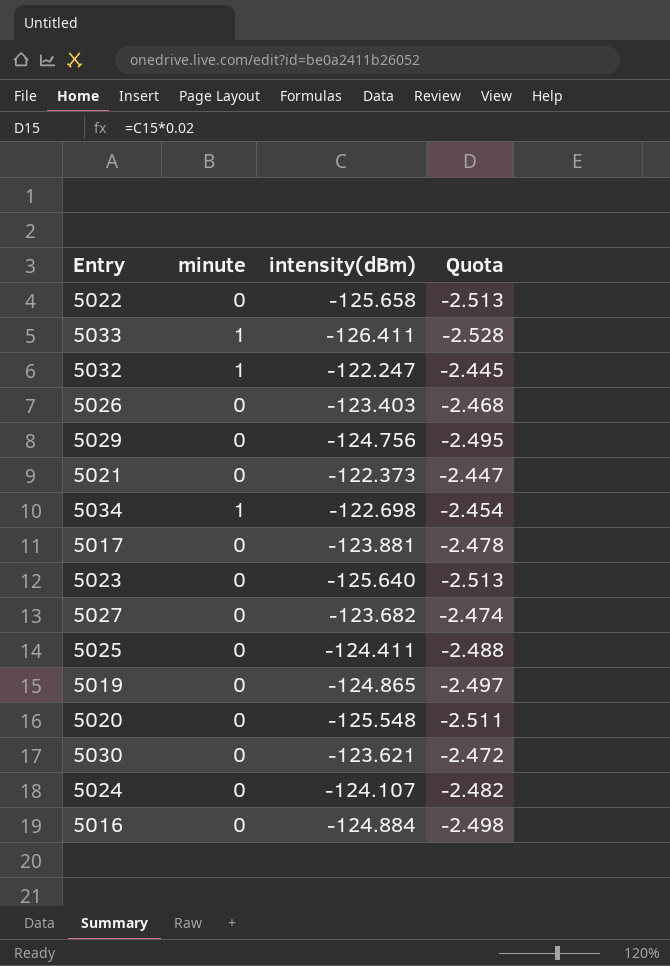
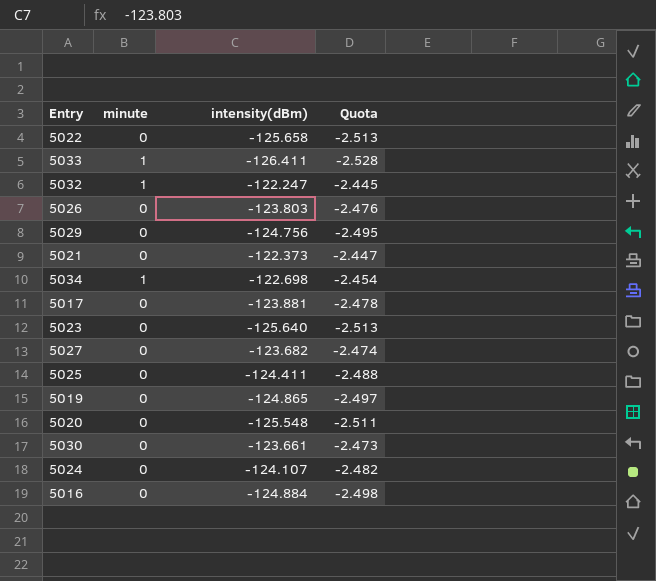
5026 | intensity(dBm): -123.403 -> -123.803
5026 | Quota: -2.468 -> -2.476
5030 | intensity(dBm): -123.621 -> -123.661
5030 | Quota: -2.472 -> -2.473

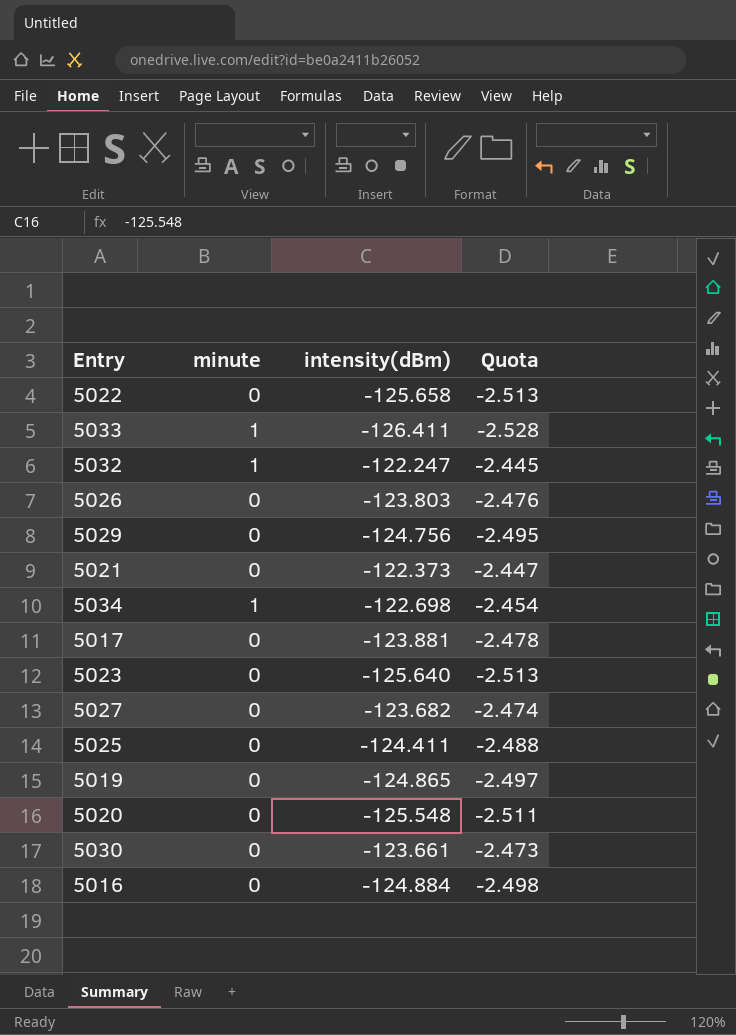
row 5024: 0 | -124.107 | -2.482 -> none

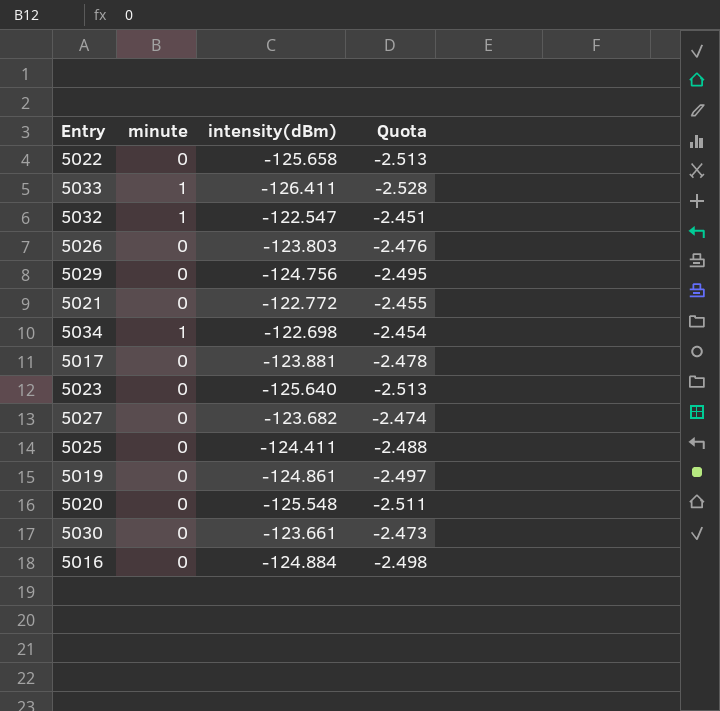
5032 | intensity(dBm): -122.247 -> -122.547
5032 | Quota: -2.445 -> -2.451
5021 | intensity(dBm): -122.373 -> -122.772
5021 | Quota: -2.447 -> -2.455
5019 | intensity(dBm): -124.865 -> -124.861

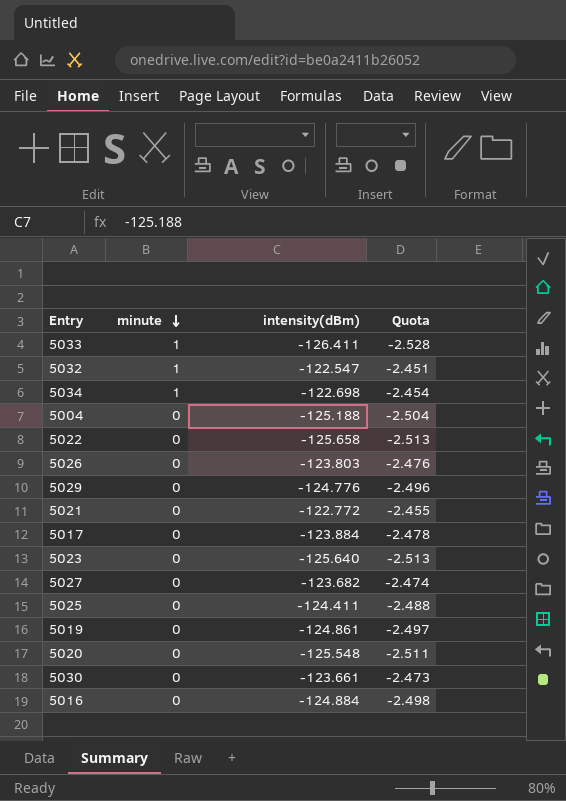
row order: none -> minute descending
row 5004: none -> 0 | -125.188 | -2.504
5029 | intensity(dBm): -124.756 -> -124.776
5029 | Quota: -2.495 -> -2.496
5017 | intensity(dBm): -123.881 -> -123.884

